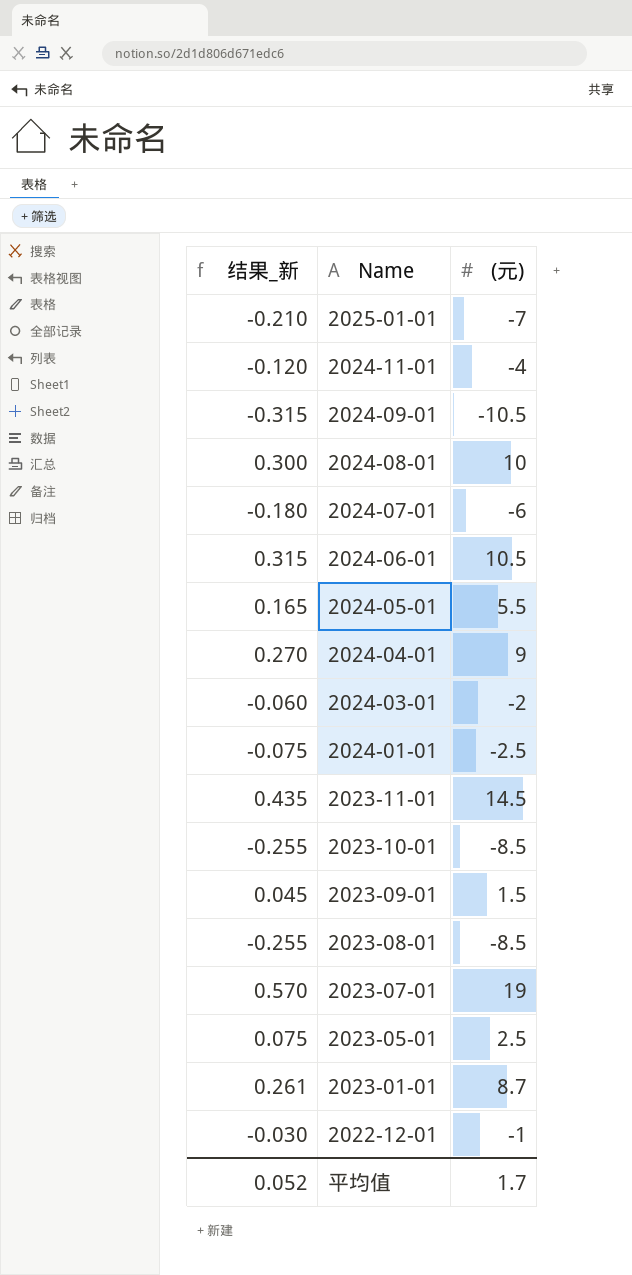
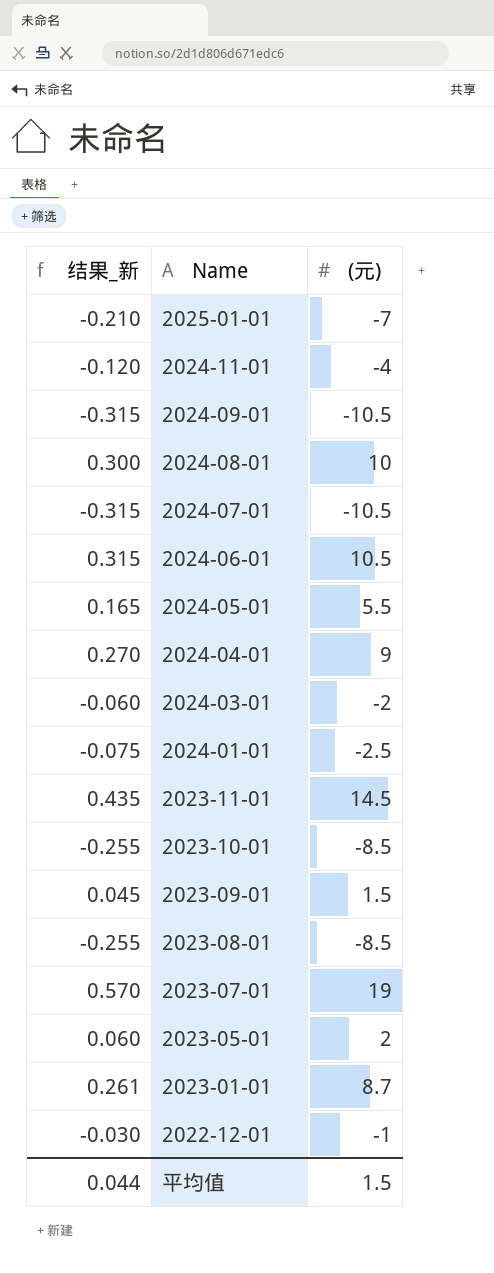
2024-07-01 | 结果_新: -0.180 -> -0.315
2024-07-01 | (元): -6 -> -10.5
2023-05-01 | 结果_新: 0.075 -> 0.060
2023-05-01 | (元): 2.5 -> 2
平均值 | 结果_新: 0.052 -> 0.044
平均值 | (元): 1.7 -> 1.5

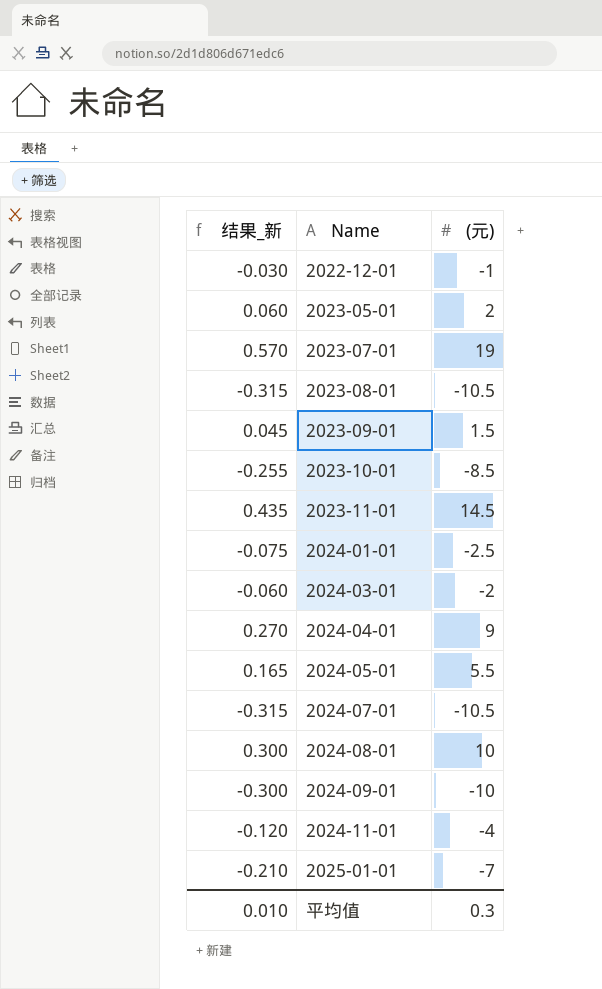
row order: Name descending -> Name ascending
row 2024-06-01: 0.315 | 10.5 -> none
row 2023-01-01: 0.261 | 8.7 -> none
2023-08-01 | 结果_新: -0.255 -> -0.315
2023-08-01 | (元): -8.5 -> -10.5
2024-09-01 | 结果_新: -0.315 -> -0.300
2024-09-01 | (元): -10.5 -> -10
平均值 | 结果_新: 0.044 -> 0.010
平均值 | (元): 1.5 -> 0.3

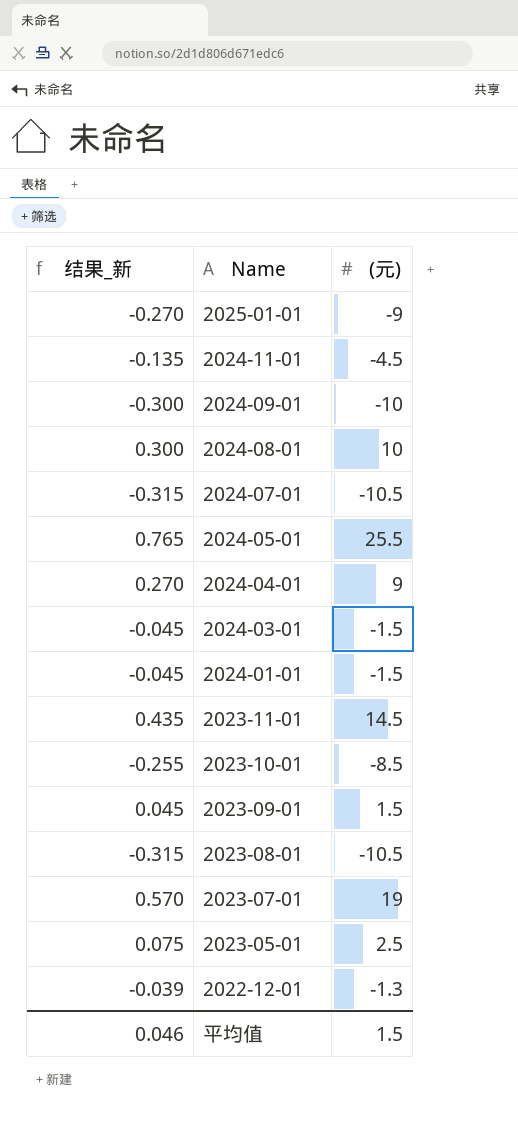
row order: Name ascending -> Name descending
2025-01-01 | 结果_新: -0.210 -> -0.270
2025-01-01 | (元): -7 -> -9
2024-11-01 | 结果_新: -0.120 -> -0.135
2024-11-01 | (元): -4 -> -4.5
2024-05-01 | 结果_新: 0.165 -> 0.765
2024-05-01 | (元): 5.5 -> 25.5
2024-03-01 | 结果_新: -0.060 -> -0.045
2024-03-01 | (元): -2 -> -1.5
2024-01-01 | 结果_新: -0.075 -> -0.045
2024-01-01 | (元): -2.5 -> -1.5
2023-05-01 | 结果_新: 0.060 -> 0.075
2023-05-01 | (元): 2 -> 2.5
2022-12-01 | 结果_新: -0.030 -> -0.039
2022-12-01 | (元): -1 -> -1.3
平均值 | 结果_新: 0.010 -> 0.046
平均值 | (元): 0.3 -> 1.5

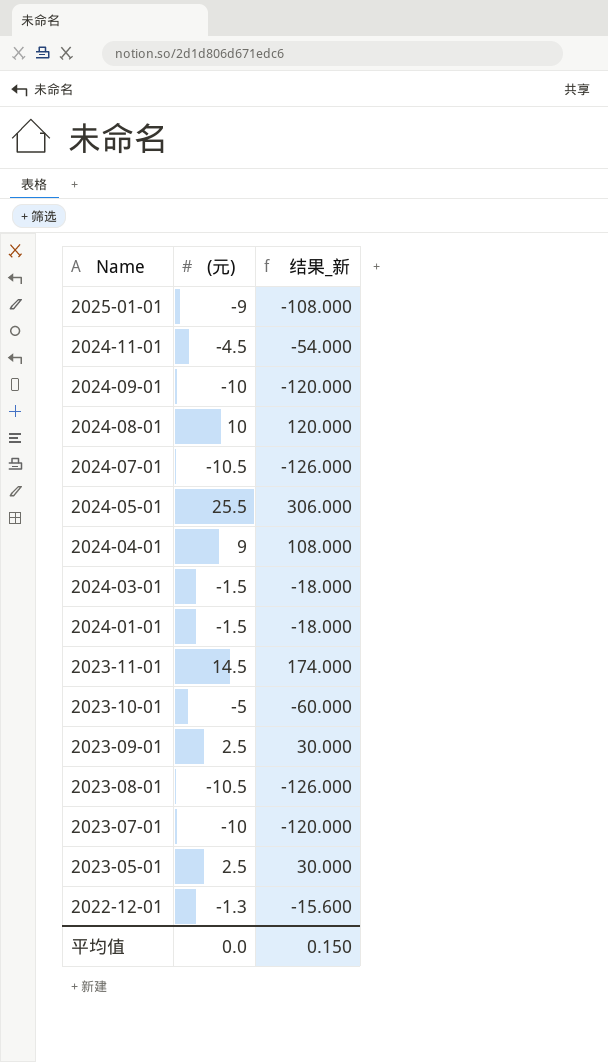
column 结果_新 | formula: [(元)] * 0.03 -> [(元)] * 12
column 结果_新 | position: 1 -> 3
2023-10-01 | (元): -8.5 -> -5
2023-09-01 | (元): 1.5 -> 2.5
2023-07-01 | (元): 19 -> -10
平均值 | (元): 1.5 -> 0.0
平均值 | 结果_新: 0.046 -> 0.150

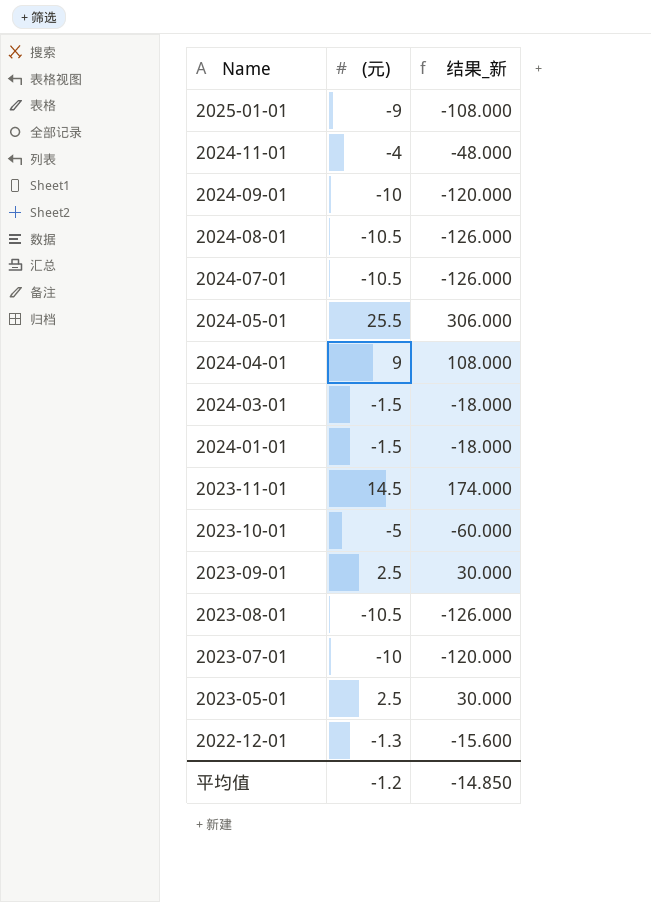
2024-11-01 | (元): -4.5 -> -4
2024-11-01 | 结果_新: -54.000 -> -48.000
2024-08-01 | (元): 10 -> -10.5
2024-08-01 | 结果_新: 120.000 -> -126.000
平均值 | (元): 0.0 -> -1.2
平均值 | 结果_新: 0.150 -> -14.850

